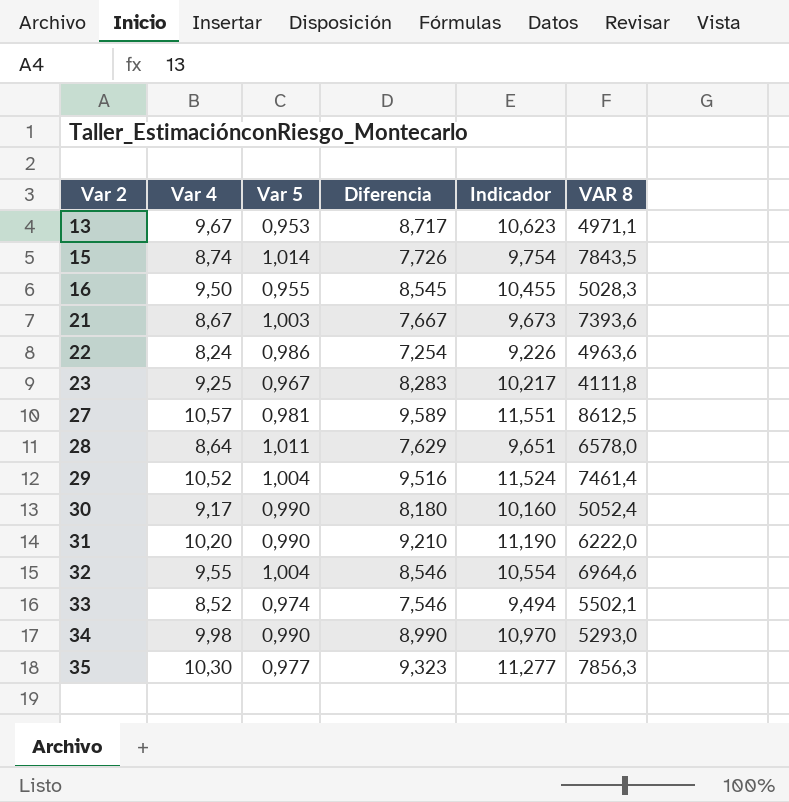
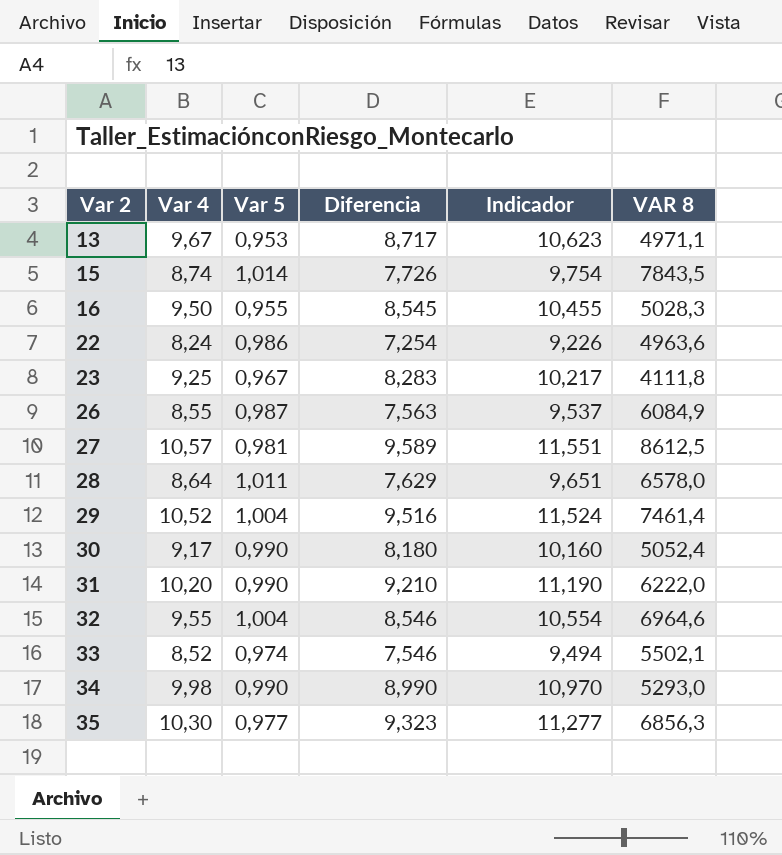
row 21: 8,67 | 1,003 | 7,667 | 9,673 | 7393,6 -> none
row 26: none -> 8,55 | 0,987 | 7,563 | 9,537 | 6084,9
35 | VAR 8: 7856,3 -> 6856,3

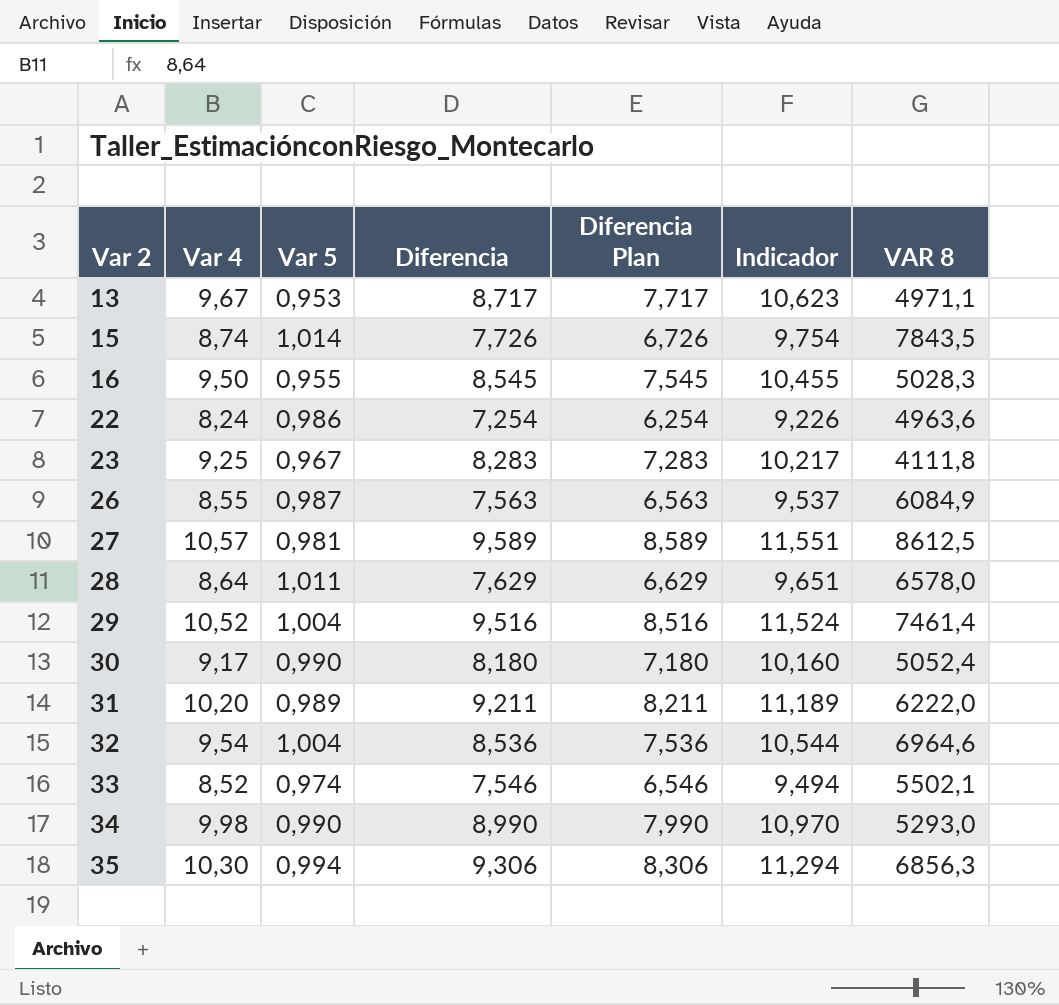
column Diferencia Plan | formula: none -> [Diferencia] - 1
31 | Var 5: 0,990 -> 0,989
31 | Diferencia: 9,210 -> 9,211
31 | Indicador: 11,190 -> 11,189
32 | Var 4: 9,55 -> 9,54
32 | Diferencia: 8,546 -> 8,536
32 | Indicador: 10,554 -> 10,544
35 | Var 5: 0,977 -> 0,994
35 | Diferencia: 9,323 -> 9,306
35 | Indicador: 11,277 -> 11,294

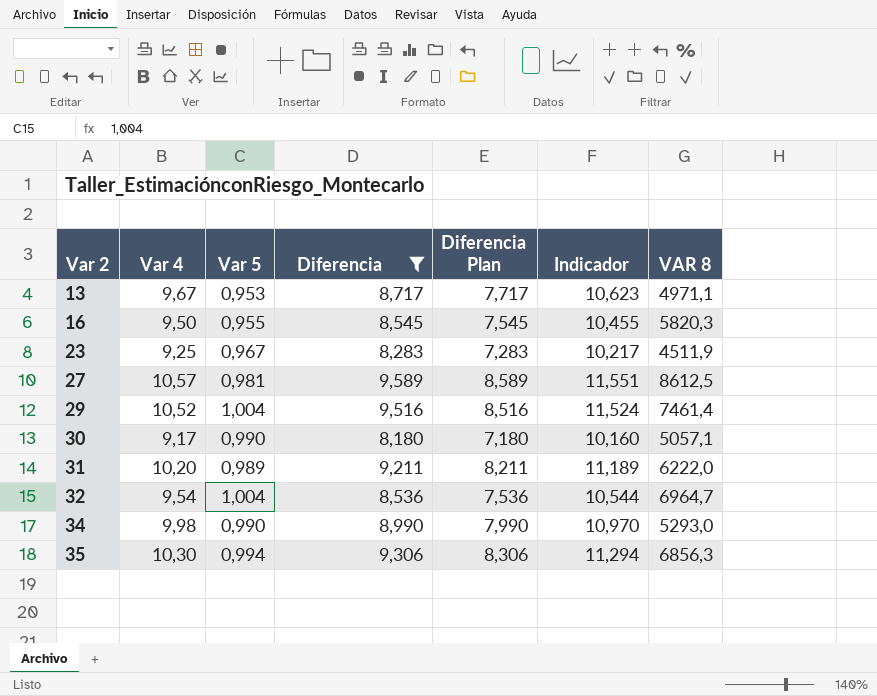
filter: none -> Diferencia >= 8,180
16 | VAR 8: 5028,3 -> 5820,3
23 | VAR 8: 4111,8 -> 4511,9
30 | VAR 8: 5052,4 -> 5057,1
32 | VAR 8: 6964,6 -> 6964,7

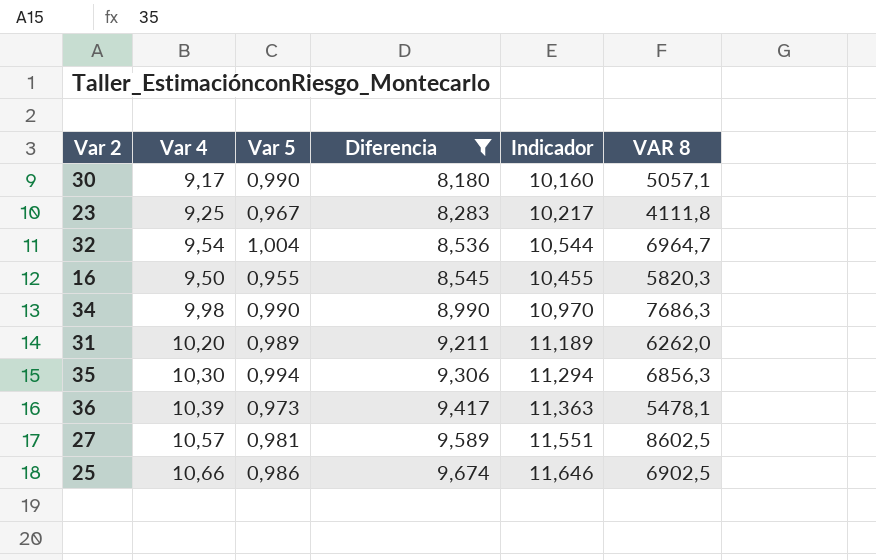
row order: Var 2 ascending -> Diferencia ascending
column Diferencia Plan | formula: [Diferencia] - 1 -> none
row 13: 9,67 | 0,953 | 8,717 | 7,717 | 10,623 | 4971,1 -> none
row 29: 10,52 | 1,004 | 9,516 | 8,516 | 11,524 | 7461,4 -> none
23 | VAR 8: 4511,9 -> 4111,8
34 | VAR 8: 5293,0 -> 7686,3
31 | VAR 8: 6222,0 -> 6262,0
row 36: none -> 10,39 | 0,973 | 9,417 | 11,363 | 5478,1
27 | VAR 8: 8612,5 -> 8602,5
row 25: none -> 10,66 | 0,986 | 9,674 | 11,646 | 6902,5

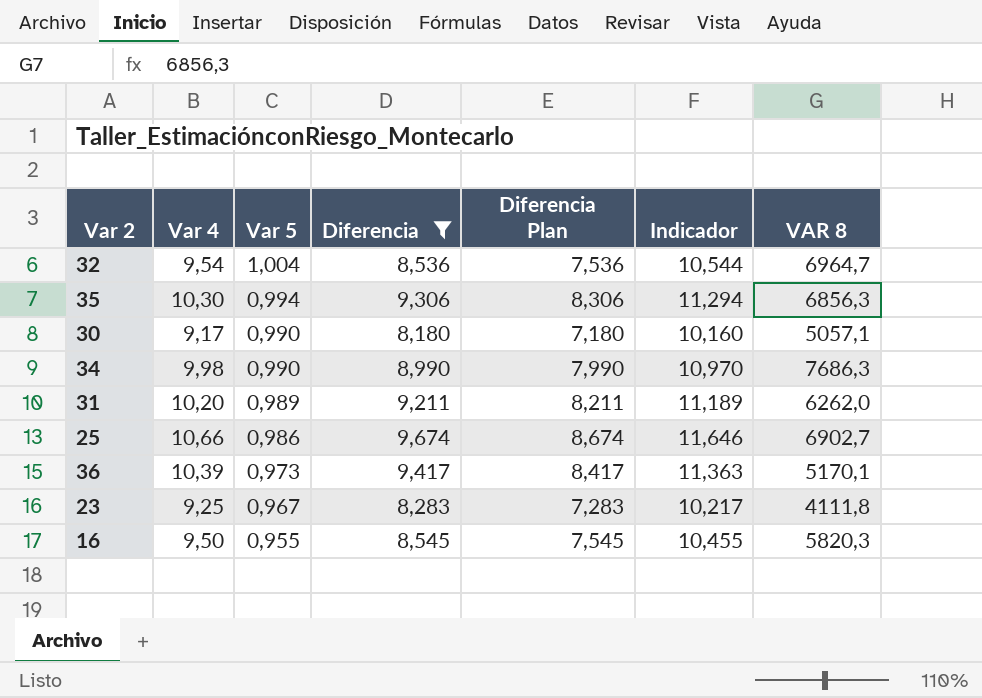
row order: Diferencia ascending -> Var 5 descending
column Diferencia Plan | formula: none -> [Diferencia] - 1
row 27: 10,57 | 0,981 | 9,589 | 11,551 | 8602,5 -> none
25 | VAR 8: 6902,5 -> 6902,7
36 | VAR 8: 5478,1 -> 5170,1

